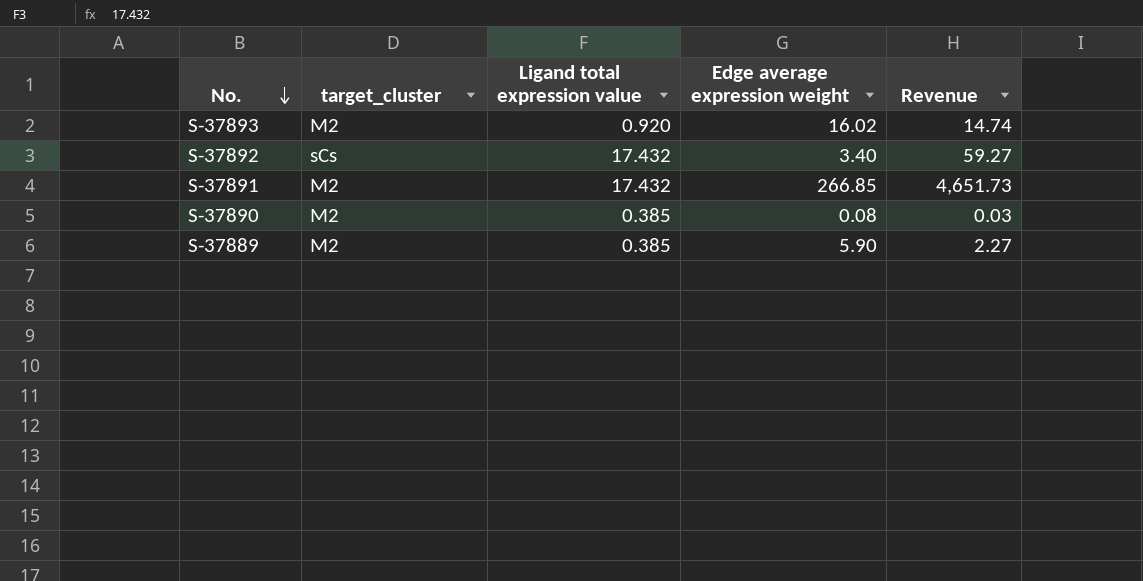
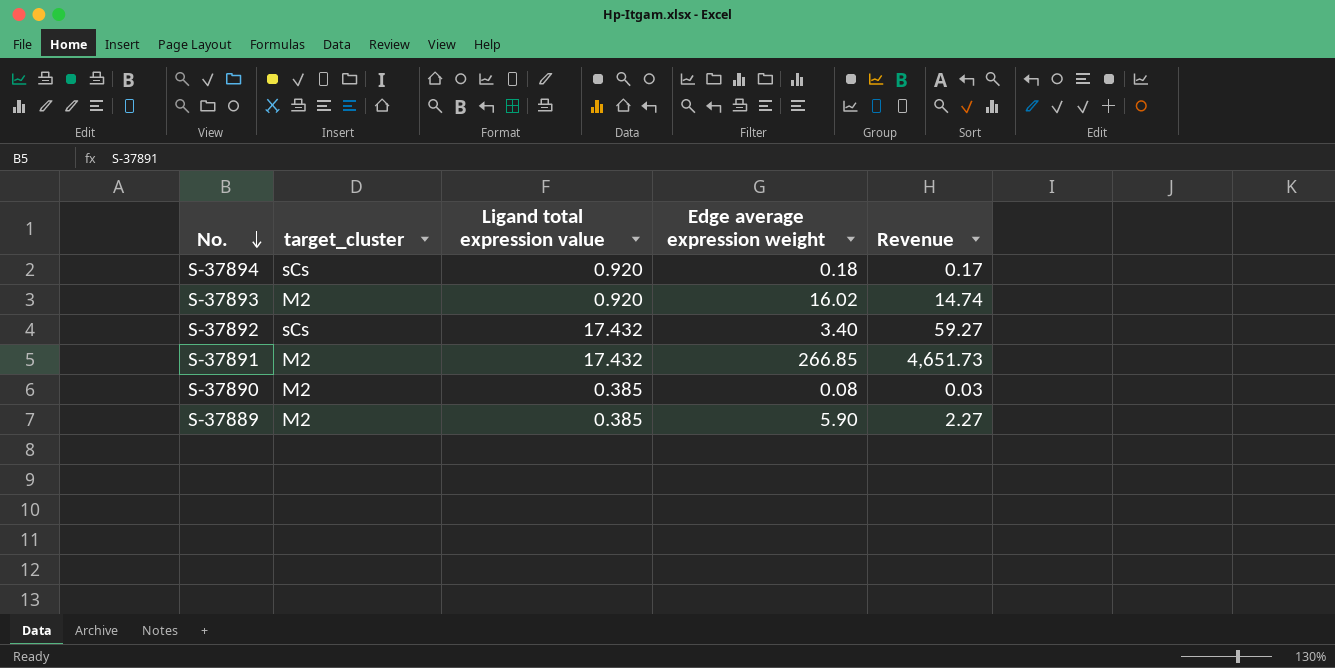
row S-37894: none -> sCs | 0.920 | 0.18 | 0.17

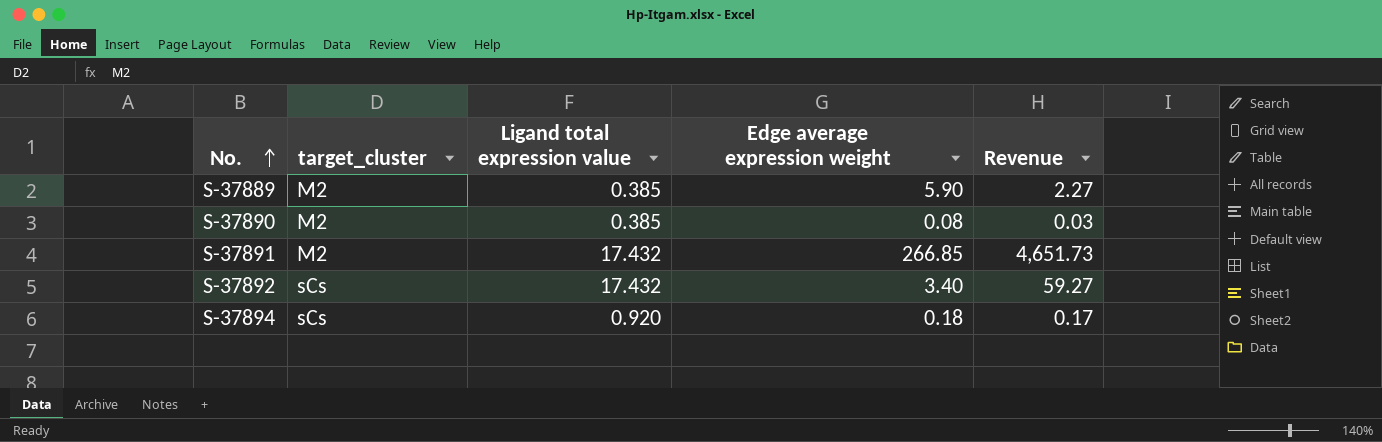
row order: No. descending -> No. ascending
row S-37893: M2 | 0.920 | 16.02 | 14.74 -> none

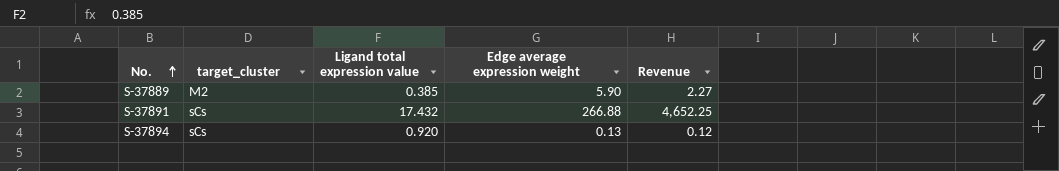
row S-37890: M2 | 0.385 | 0.08 | 0.03 -> none
row S-37892: sCs | 17.432 | 3.40 | 59.27 -> none
S-37891 | target_cluster: M2 -> sCs
S-37891 | Edge average expression weight: 266.85 -> 266.88
S-37891 | Revenue: 4,651.73 -> 4,652.25
S-37894 | Edge average expression weight: 0.18 -> 0.13
S-37894 | Revenue: 0.17 -> 0.12

